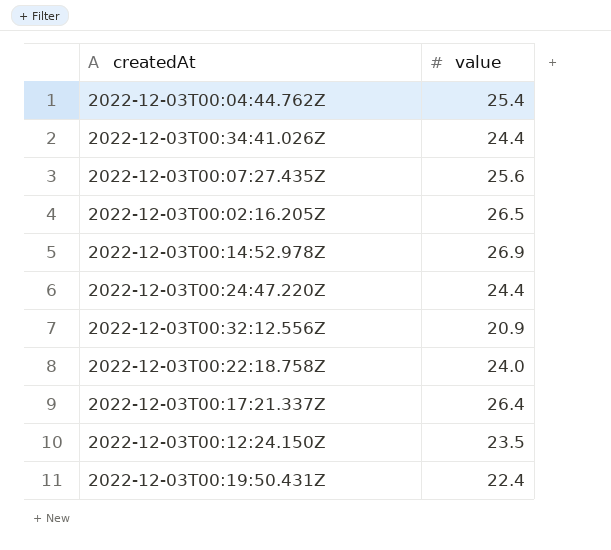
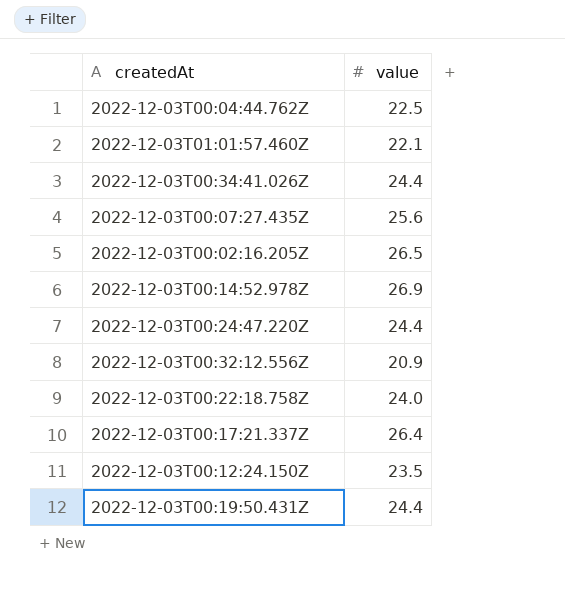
2022-12-03T00:04:44.762Z | value: 25.4 -> 22.5
row 2022-12-03T01:01:57.460Z: none -> 22.1
2022-12-03T00:19:50.431Z | value: 22.4 -> 24.4

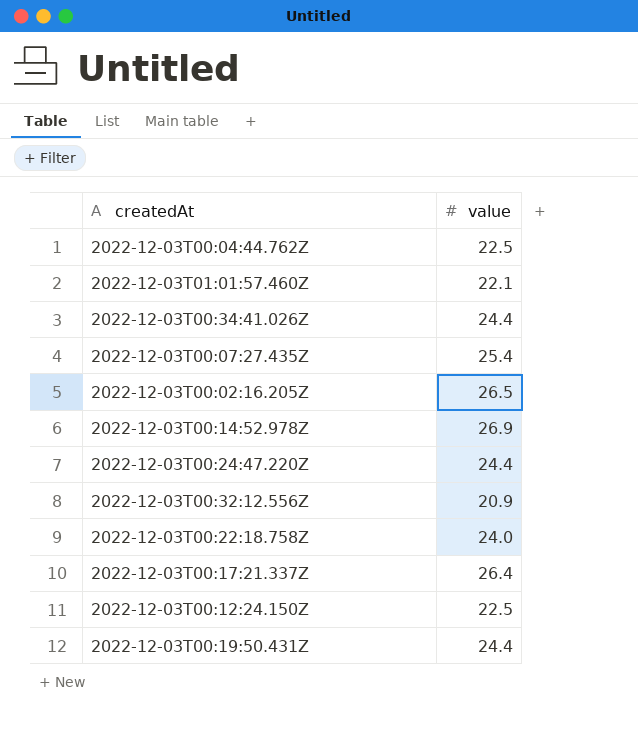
2022-12-03T00:07:27.435Z | value: 25.6 -> 25.4
2022-12-03T00:12:24.150Z | value: 23.5 -> 22.5

